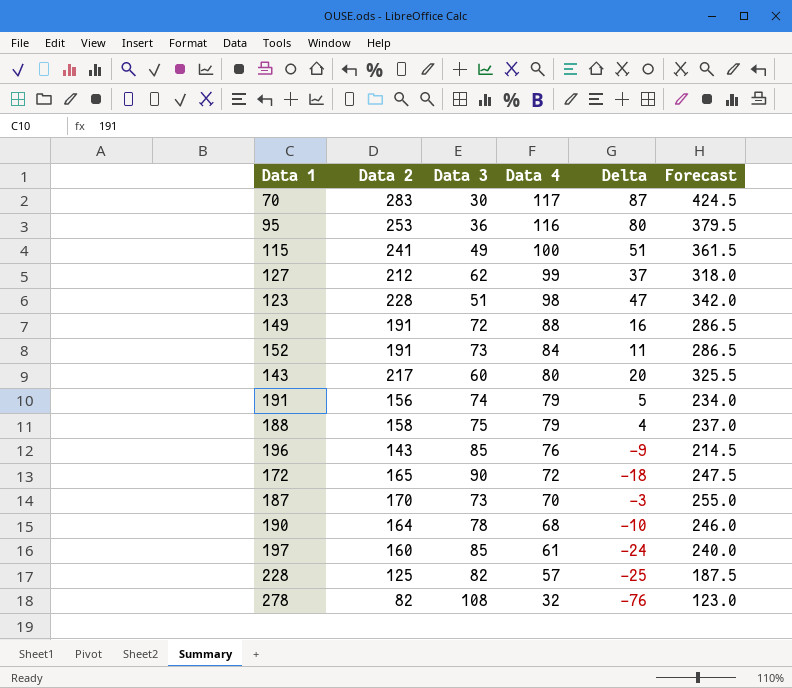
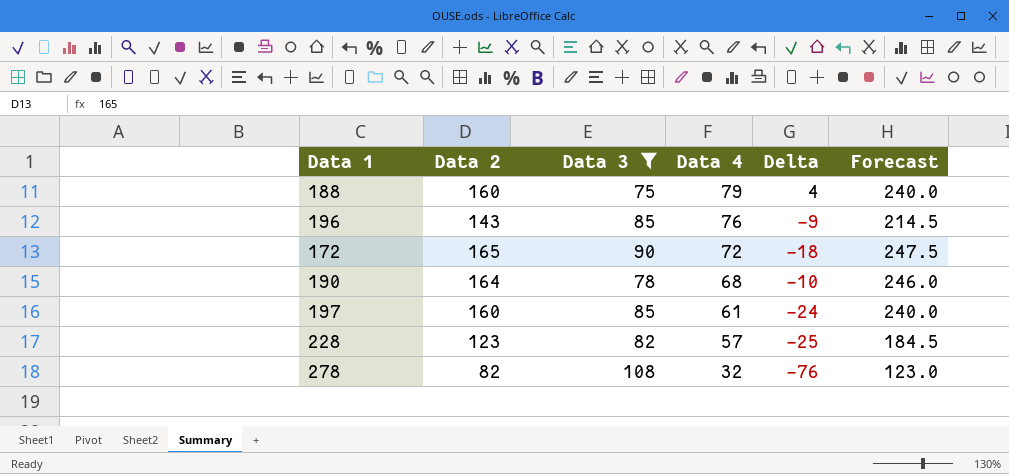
filter: none -> Data 3 >= 75
188 | Data 2: 158 -> 160
188 | Forecast: 237.0 -> 240.0
228 | Data 2: 125 -> 123
228 | Forecast: 187.5 -> 184.5

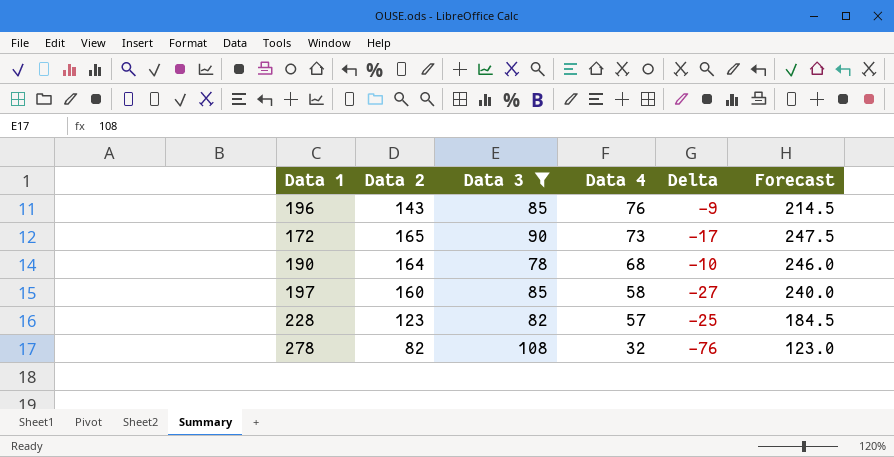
row 188: 160 | 75 | 79 | 4 | 240.0 -> none
172 | Data 4: 72 -> 73
172 | Delta: -18 -> -17
197 | Data 4: 61 -> 58
197 | Delta: -24 -> -27

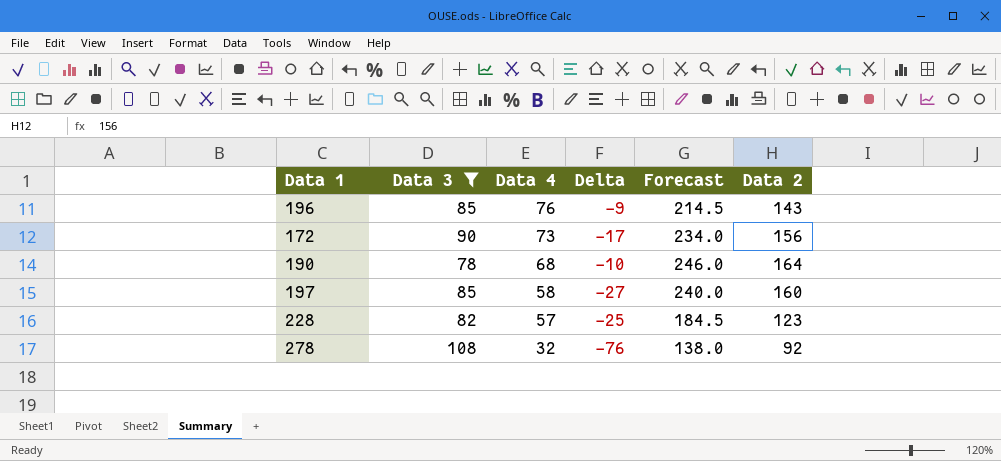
column Data 2 | position: 2 -> 6
172 | Forecast: 247.5 -> 234.0
172 | Data 2: 165 -> 156
278 | Forecast: 123.0 -> 138.0
278 | Data 2: 82 -> 92

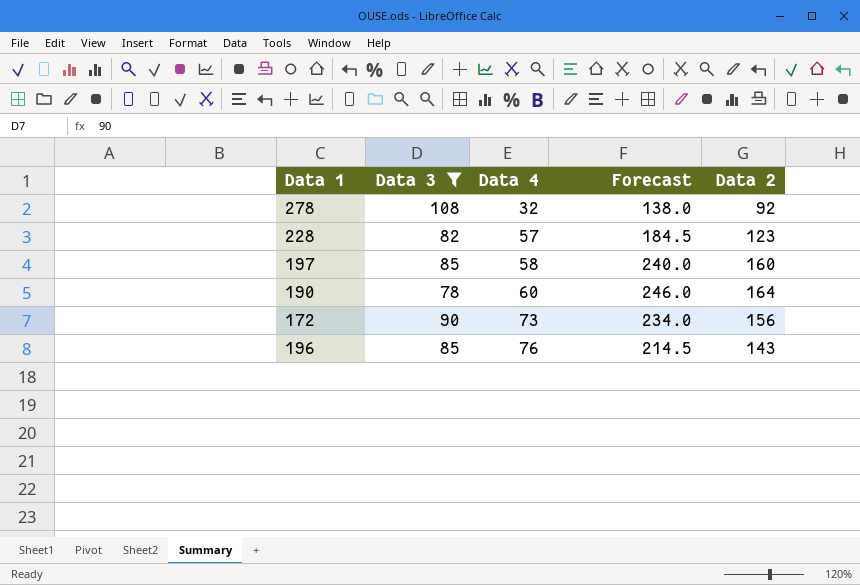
row order: Data 4 descending -> Data 4 ascending
column Delta | formula: [Data 4] - [Data 3] -> none
190 | Data 4: 68 -> 60

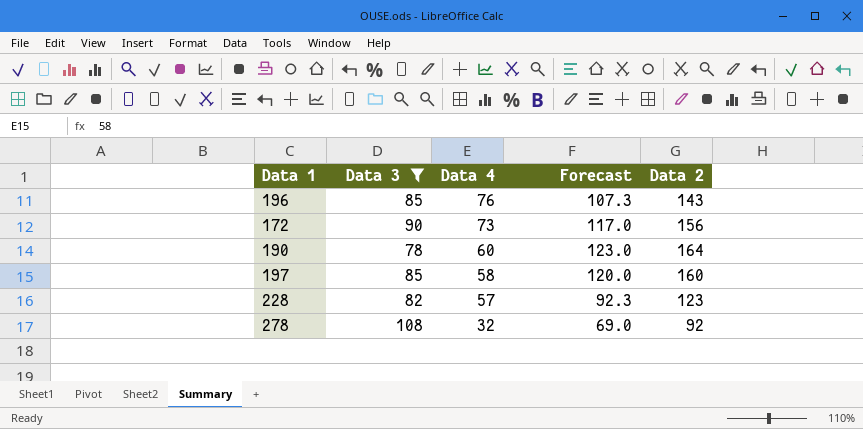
row order: Data 4 ascending -> Data 4 descending
column Forecast | formula: [Data 2] * 1.5 -> [Data 2] * 0.75

